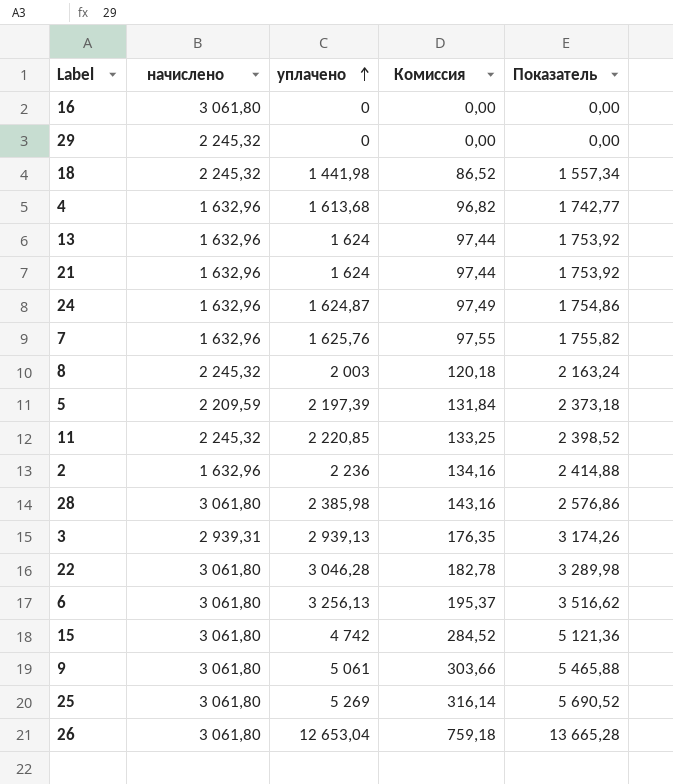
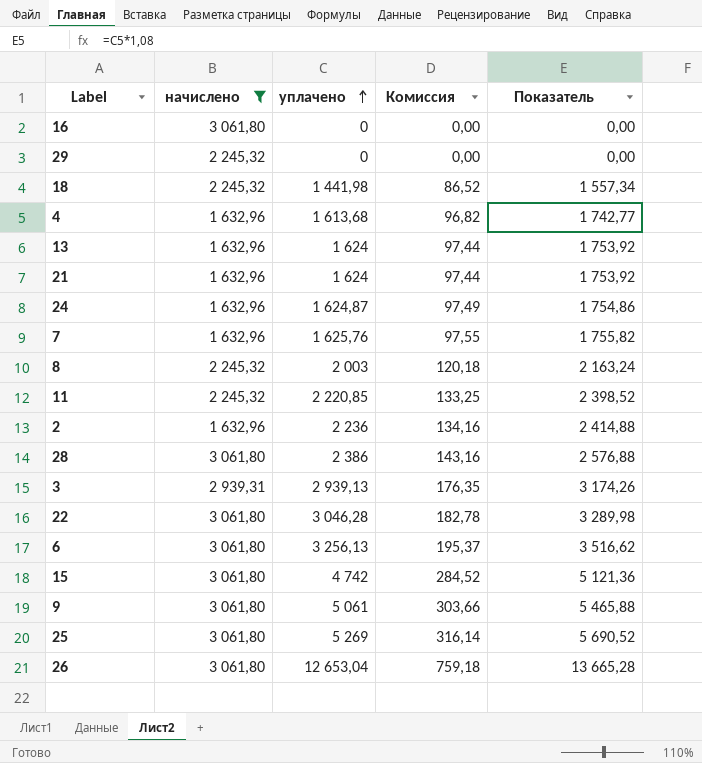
filter: none -> начислено != 2 209,59
28 | уплачено: 2 385,98 -> 2 386
28 | Показатель: 2 576,86 -> 2 576,88

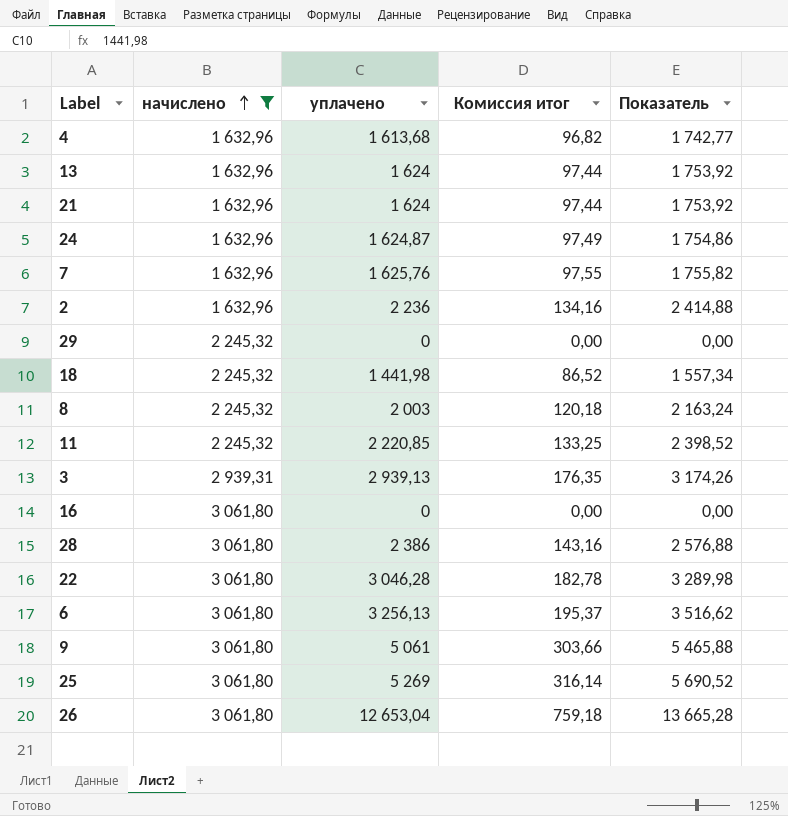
row order: уплачено ascending -> начислено ascending
column name: Комиссия -> Комиссия итог
row 15: 3 061,80 | 4 742 | 284,52 | 5 121,36 -> none

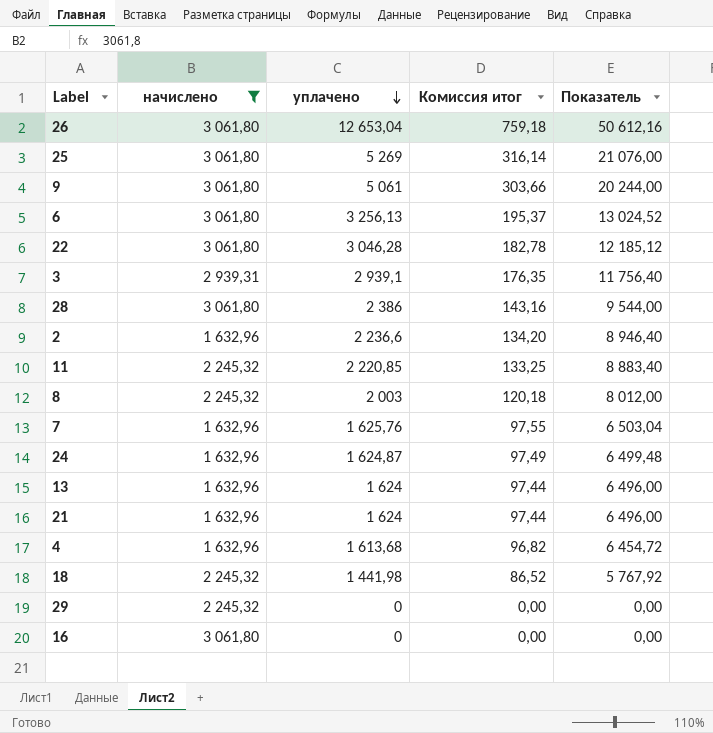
row order: начислено ascending -> уплачено descending
column Показатель | formula: [уплачено] * 1,08 -> [уплачено] * 4
3 | уплачено: 2 939,13 -> 2 939,1
2 | уплачено: 2 236 -> 2 236,6
2 | Комиссия итог: 134,16 -> 134,20

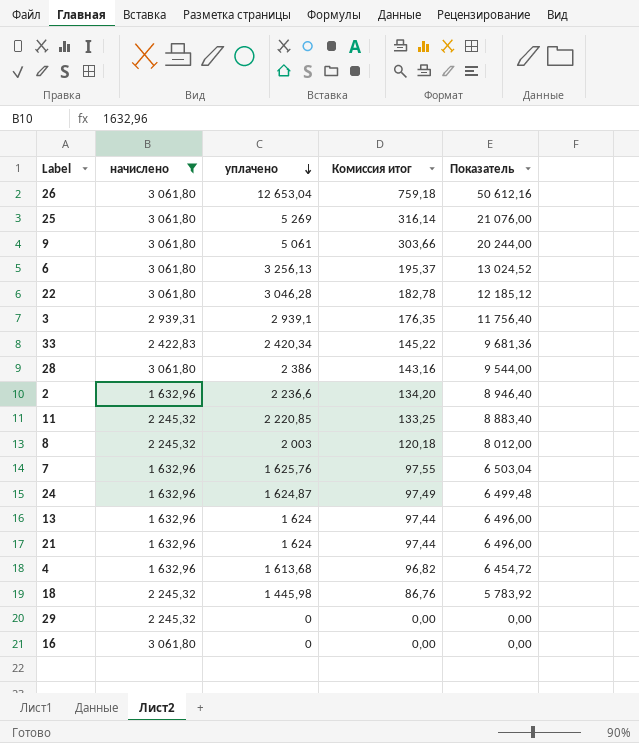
row 33: none -> 2 422,83 | 2 420,34 | 145,22 | 9 681,36
18 | уплачено: 1 441,98 -> 1 445,98
18 | Комиссия итог: 86,52 -> 86,76
18 | Показатель: 5 767,92 -> 5 783,92

